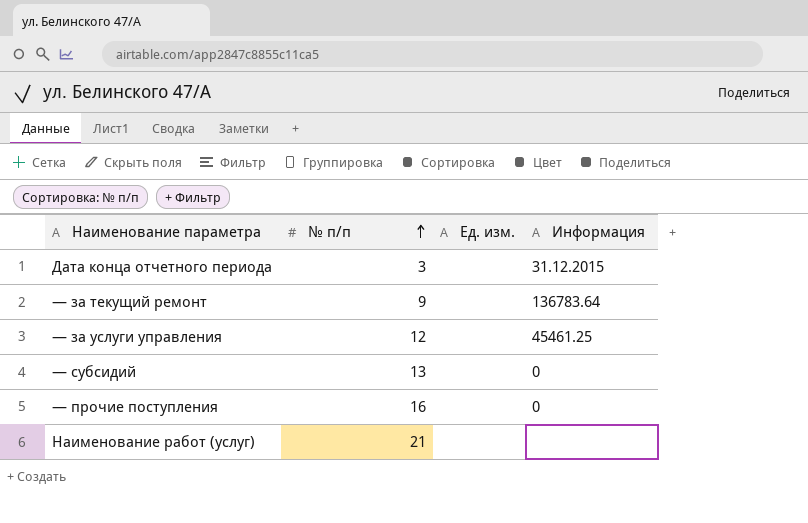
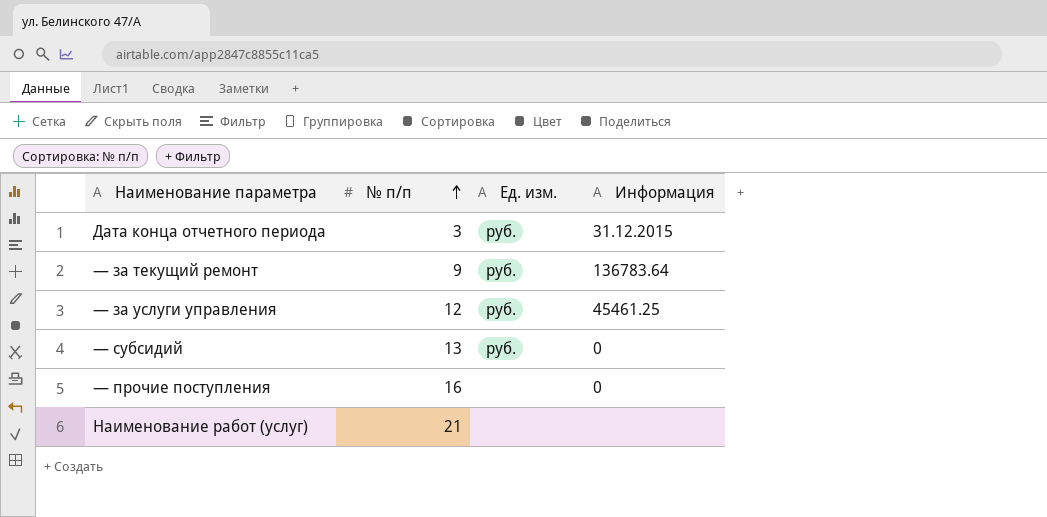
Дата конца отчетного периода | Ед. изм.: none -> руб.
— за текущий ремонт | Ед. изм.: none -> руб.
— за услуги управления | Ед. изм.: none -> руб.
— субсидий | Ед. изм.: none -> руб.

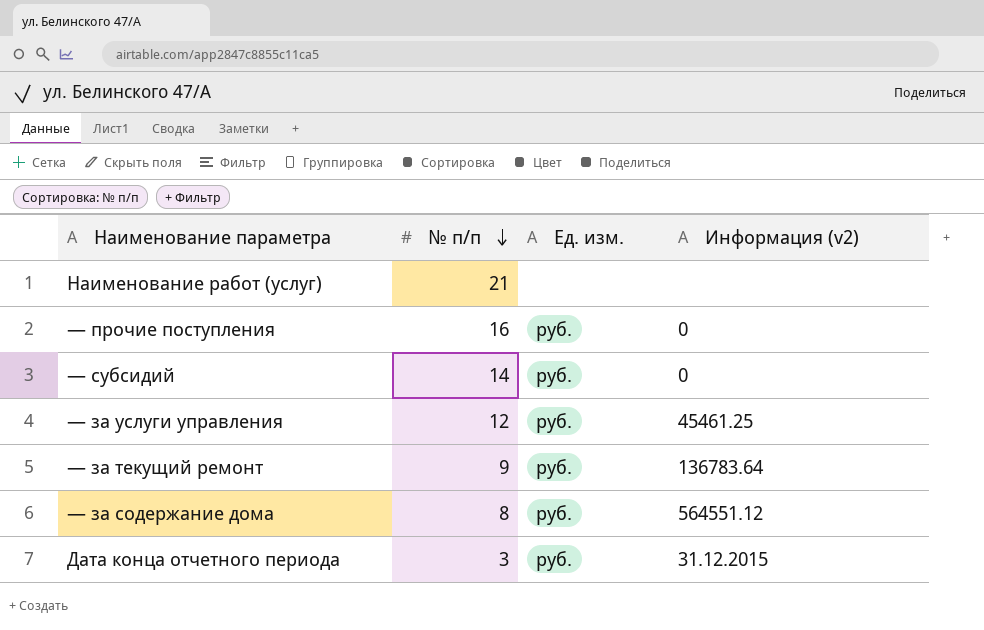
row order: № п/п ascending -> № п/п descending
column name: Информация -> Информация (v2)
— прочие поступления | Ед. изм.: none -> руб.
— субсидий | № п/п: 13 -> 14
row — за содержание дома: none -> 8 | руб. | 564551.12

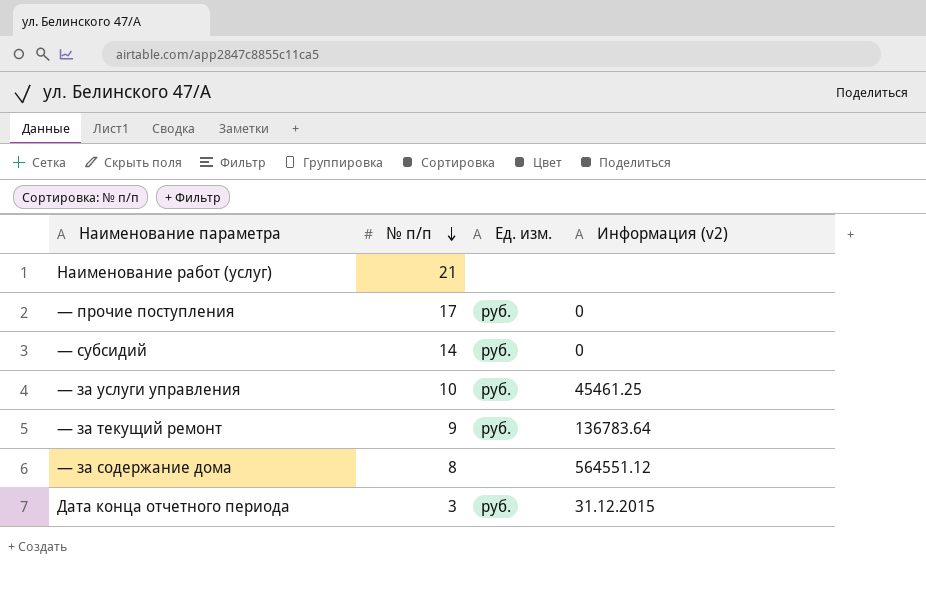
— прочие поступления | № п/п: 16 -> 17
— за услуги управления | № п/п: 12 -> 10
— за содержание дома | Ед. изм.: руб. -> none

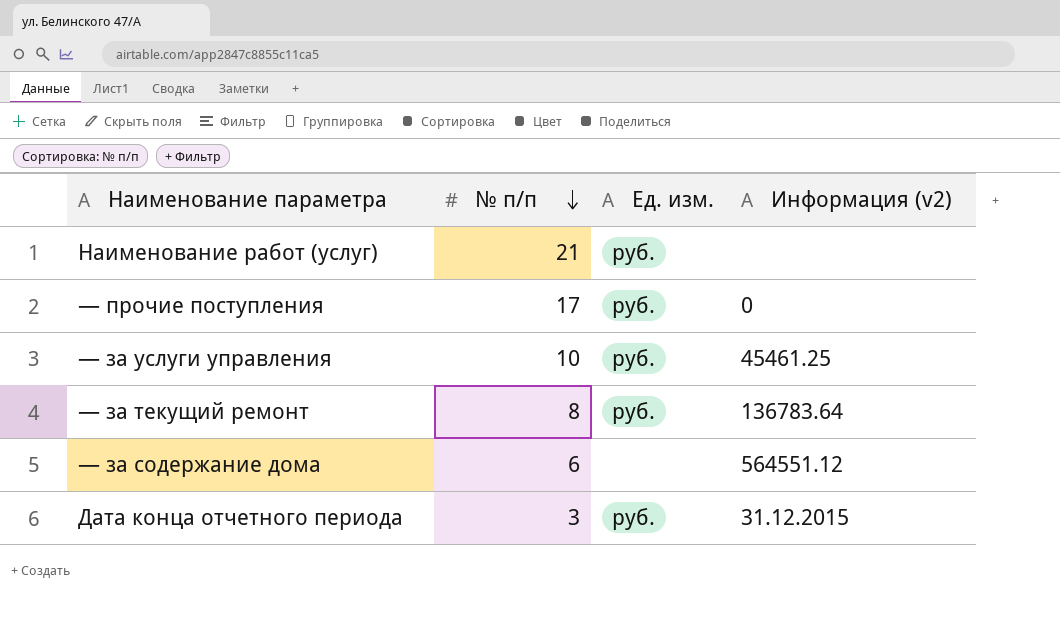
row — субсидий: 14 | руб. | 0 -> none
Наименование работ (услуг) | Ед. изм.: none -> руб.
— за текущий ремонт | № п/п: 9 -> 8
— за содержание дома | № п/п: 8 -> 6

